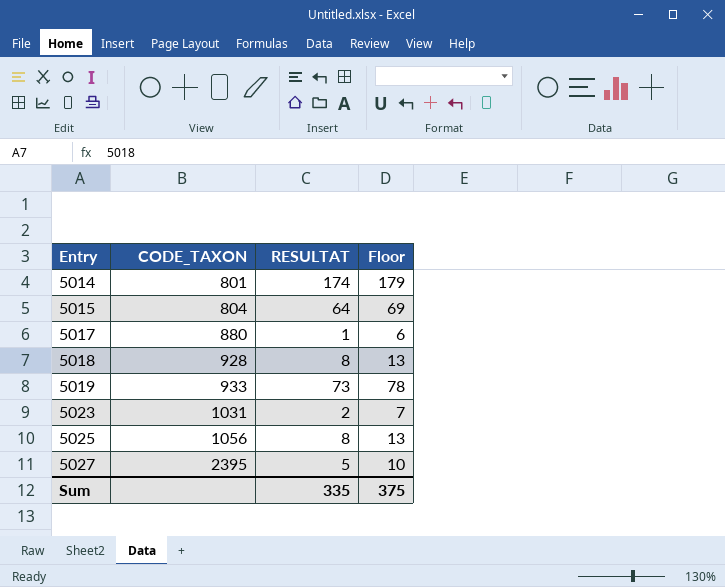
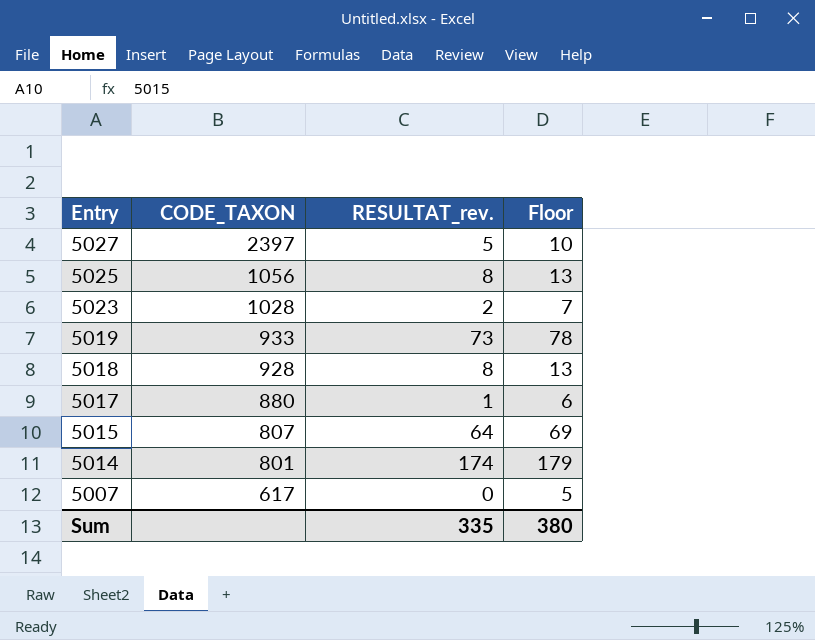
row order: Entry ascending -> Entry descending
column name: RESULTAT -> RESULTAT_rev.
5027 | CODE_TAXON: 2395 -> 2397
5023 | CODE_TAXON: 1031 -> 1028
5015 | CODE_TAXON: 804 -> 807
row 5007: none -> 617 | 0 | 5
Sum | Floor: 375 -> 380

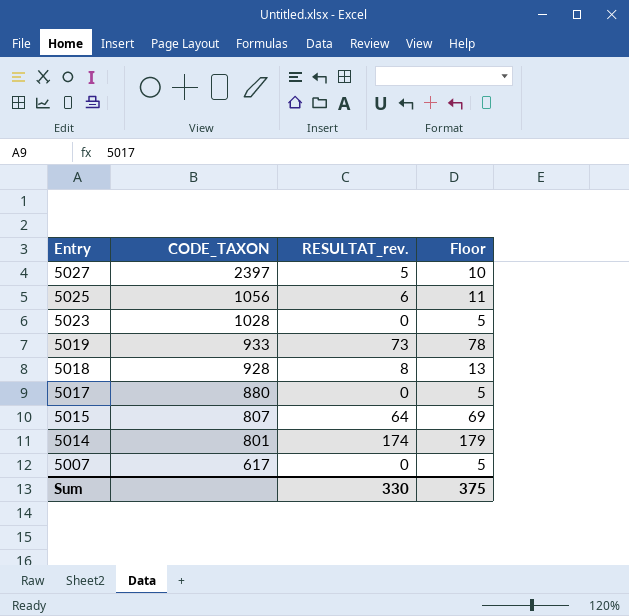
5025 | RESULTAT_rev.: 8 -> 6
5025 | Floor: 13 -> 11
5023 | RESULTAT_rev.: 2 -> 0
5023 | Floor: 7 -> 5
5017 | RESULTAT_rev.: 1 -> 0
5017 | Floor: 6 -> 5
Sum | RESULTAT_rev.: 335 -> 330
Sum | Floor: 380 -> 375

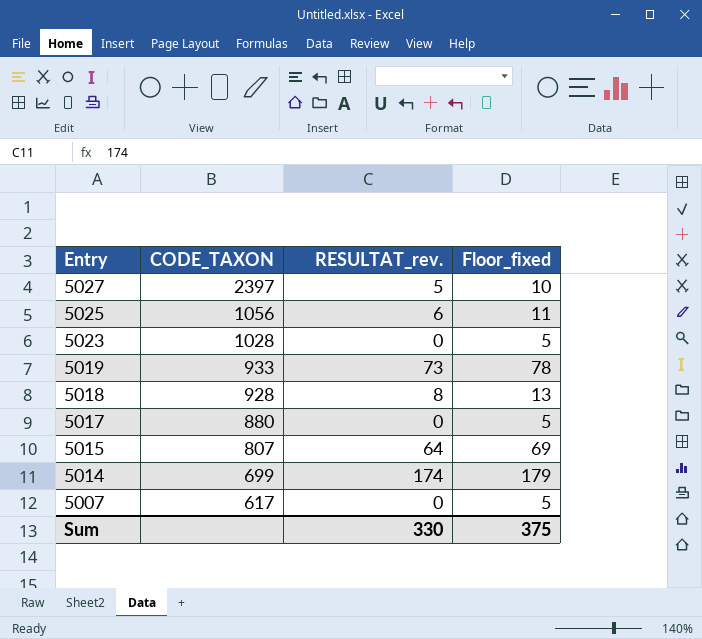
column name: Floor -> Floor_fixed
5014 | CODE_TAXON: 801 -> 699

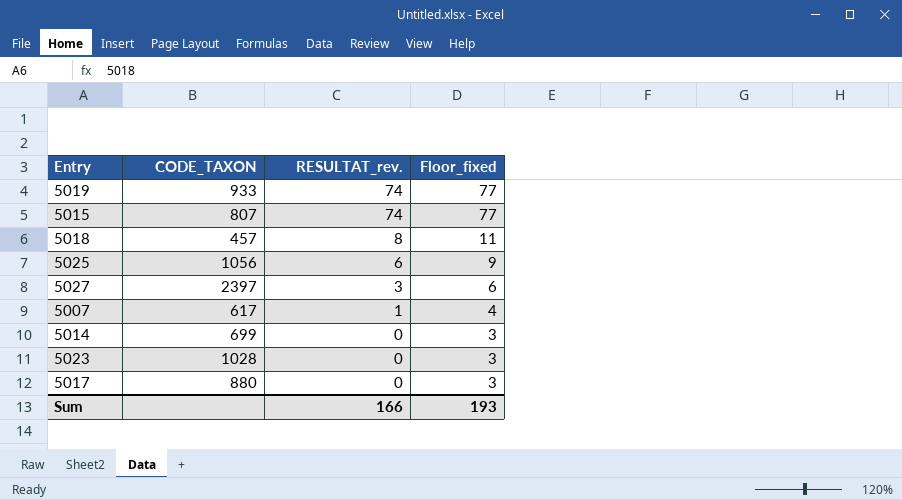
row order: Entry descending -> RESULTAT_rev. descending
column Floor_fixed | formula: [RESULTAT_rev.] + 5 -> [RESULTAT_rev.] + 3
5019 | RESULTAT_rev.: 73 -> 74
5015 | RESULTAT_rev.: 64 -> 74
5018 | CODE_TAXON: 928 -> 457
5027 | RESULTAT_rev.: 5 -> 3
5007 | RESULTAT_rev.: 0 -> 1
5014 | RESULTAT_rev.: 174 -> 0
Sum | RESULTAT_rev.: 330 -> 166
Sum | Floor_fixed: 375 -> 193

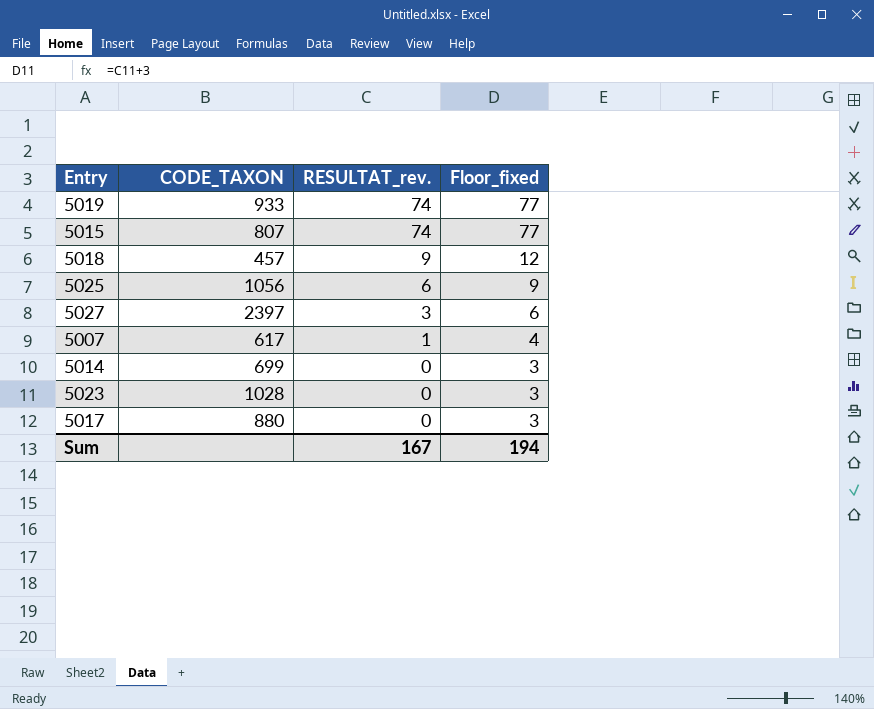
5018 | RESULTAT_rev.: 8 -> 9
5018 | Floor_fixed: 11 -> 12
Sum | RESULTAT_rev.: 166 -> 167
Sum | Floor_fixed: 193 -> 194

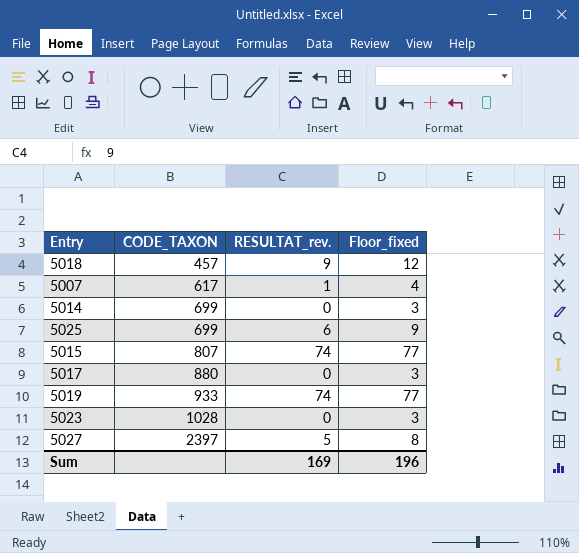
row order: RESULTAT_rev. descending -> CODE_TAXON ascending
5025 | CODE_TAXON: 1056 -> 699
5027 | RESULTAT_rev.: 3 -> 5
5027 | Floor_fixed: 6 -> 8
Sum | RESULTAT_rev.: 167 -> 169
Sum | Floor_fixed: 194 -> 196

